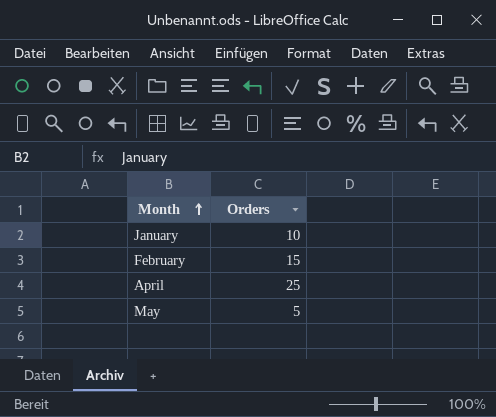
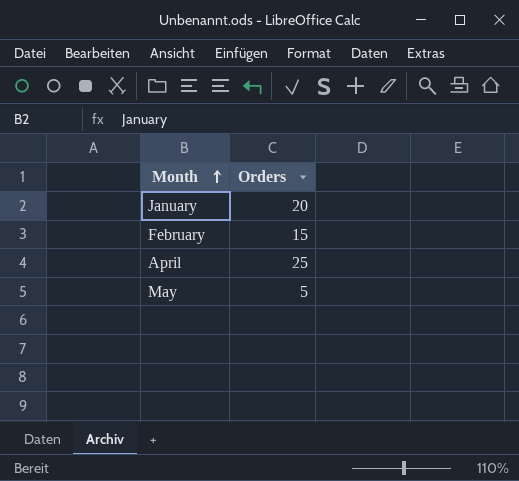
January | Orders: 10 -> 20

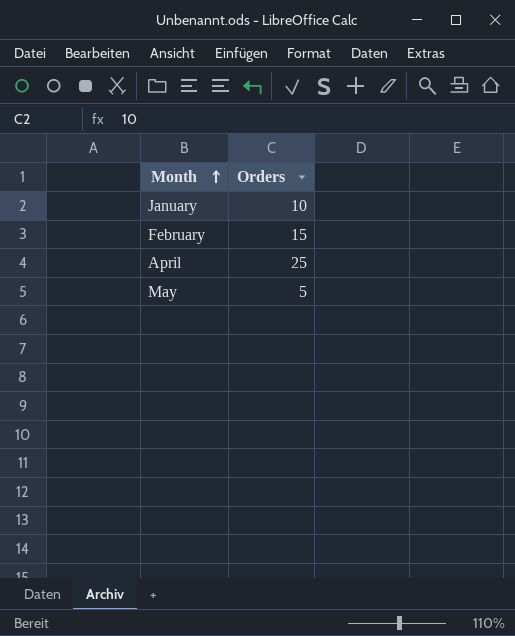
January | Orders: 20 -> 10

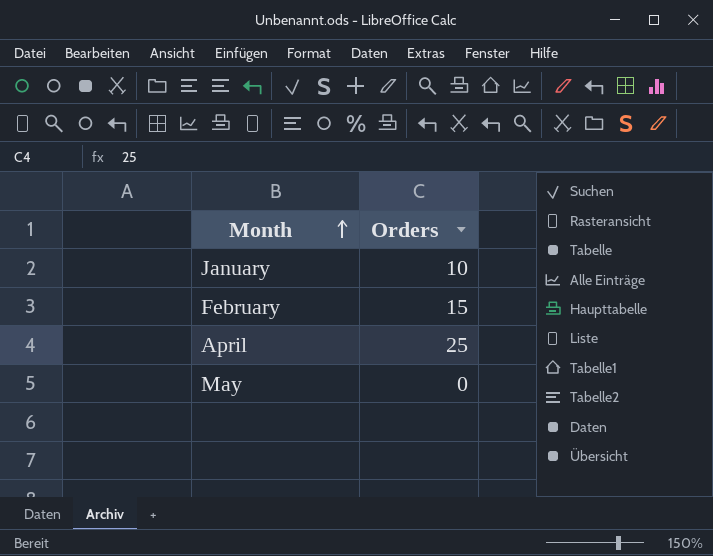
May | Orders: 5 -> 0

